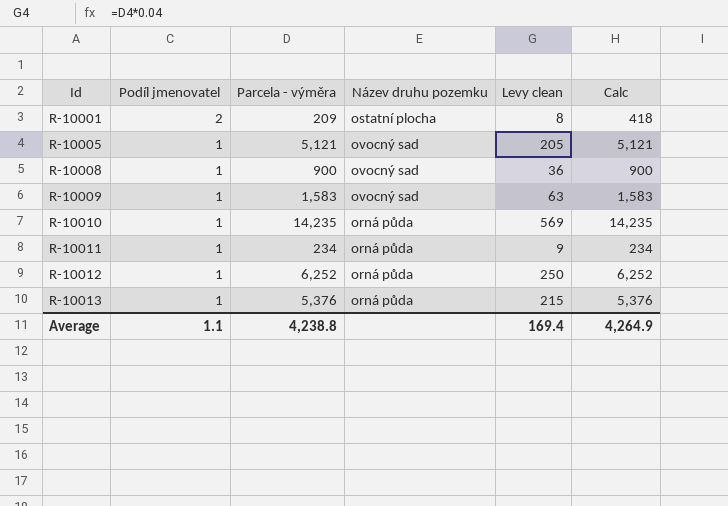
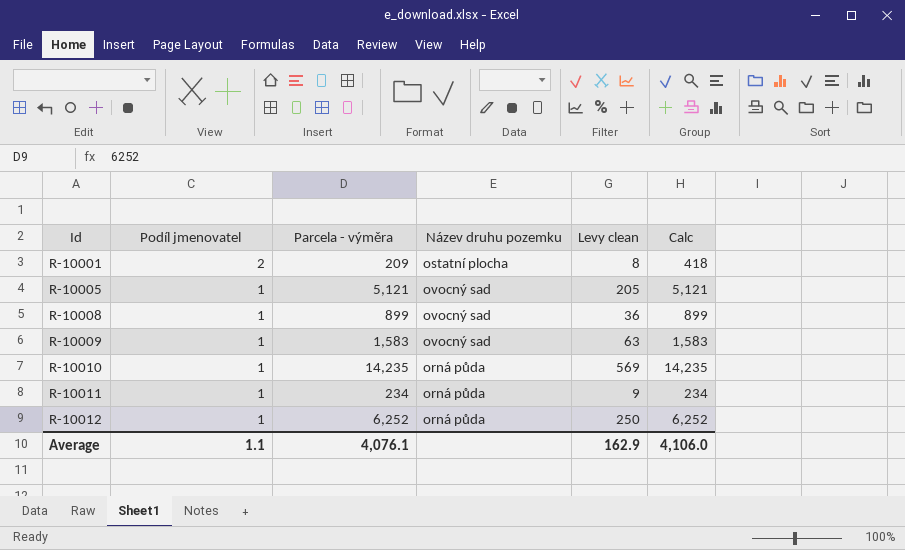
row R-10013: 1 | 5,376 | orná půda | 215 | 5,376 -> none
R-10008 | Parcela - výměra: 900 -> 899
R-10008 | Calc: 900 -> 899
Average | Parcela - výměra: 4,238.8 -> 4,076.1
Average | Levy clean: 169.4 -> 162.9
Average | Calc: 4,264.9 -> 4,106.0

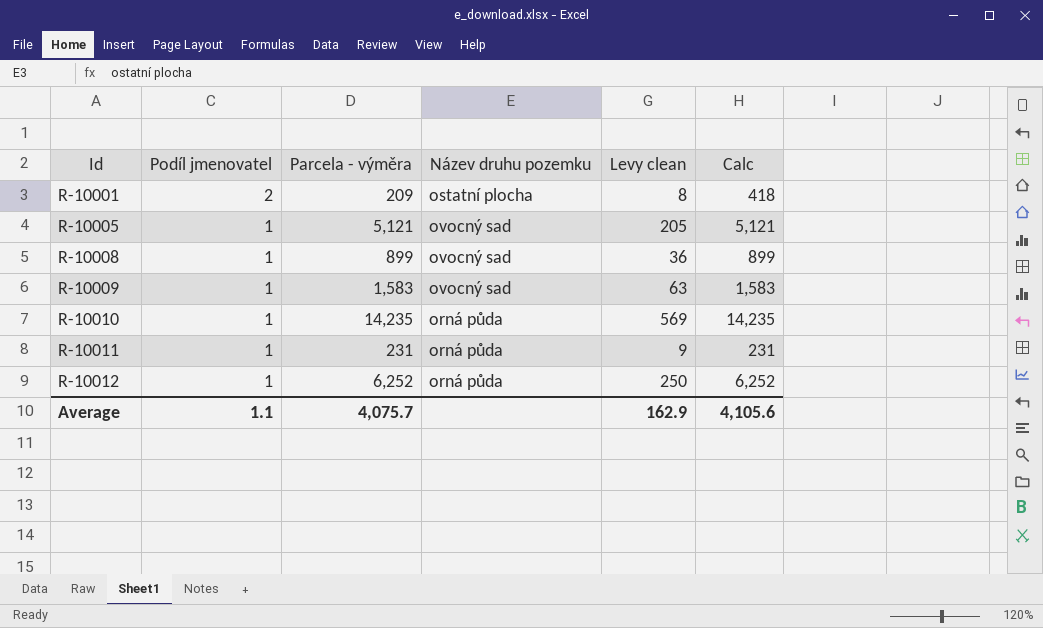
R-10011 | Parcela - výměra: 234 -> 231
R-10011 | Calc: 234 -> 231
Average | Parcela - výměra: 4,076.1 -> 4,075.7
Average | Calc: 4,106.0 -> 4,105.6

